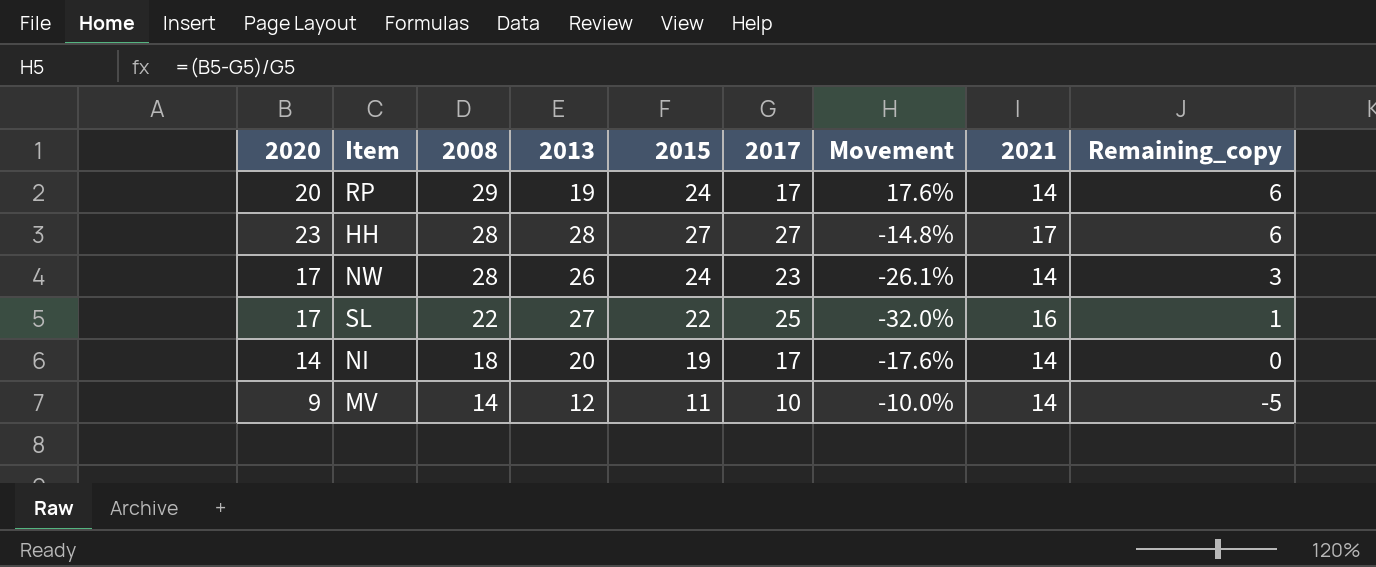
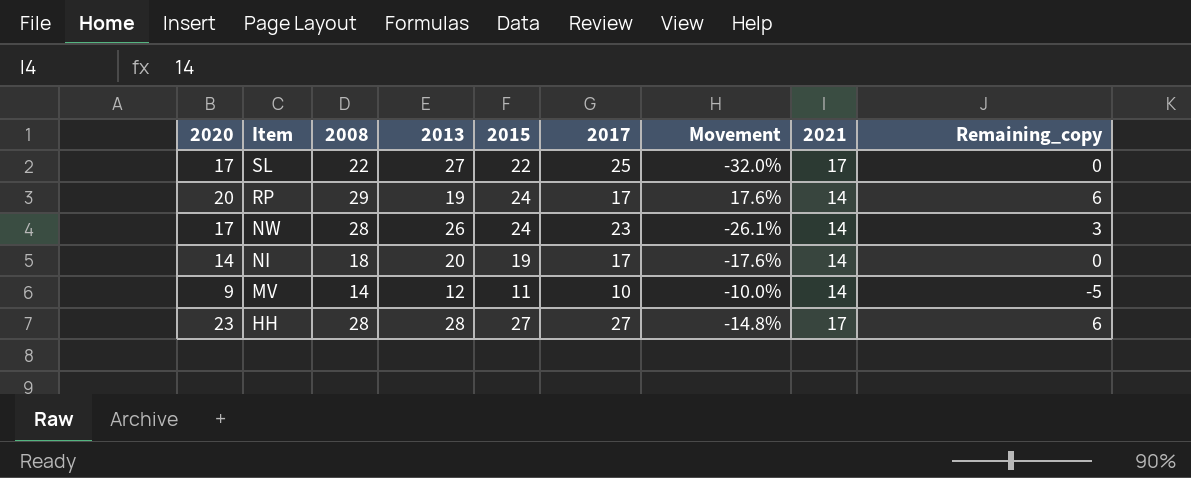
row order: 2008 descending -> Item descending
SL | 2021: 16 -> 17
SL | Remaining_copy: 1 -> 0

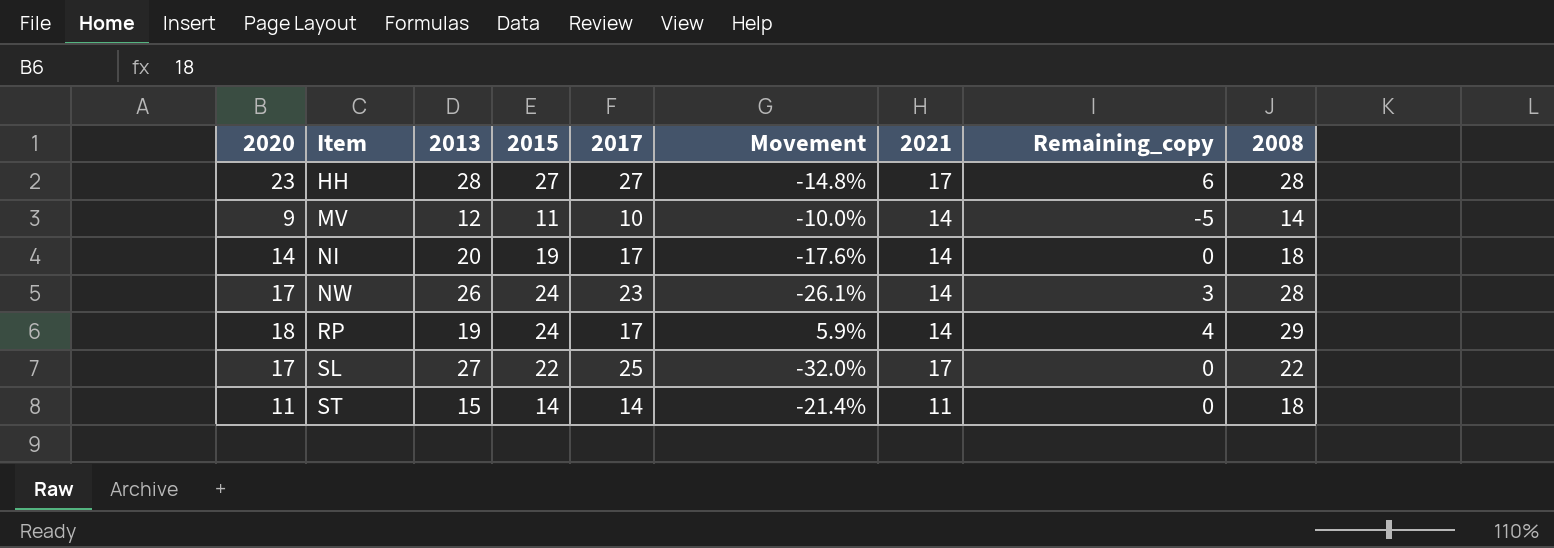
row order: Item descending -> Item ascending
column 2008 | position: 3 -> 9
RP | 2020: 20 -> 18
RP | Movement: 17.6% -> 5.9%
RP | Remaining_copy: 6 -> 4
row ST: none -> 11 | 15 | 14 | 14 | -21.4% | 11 | 0 | 18

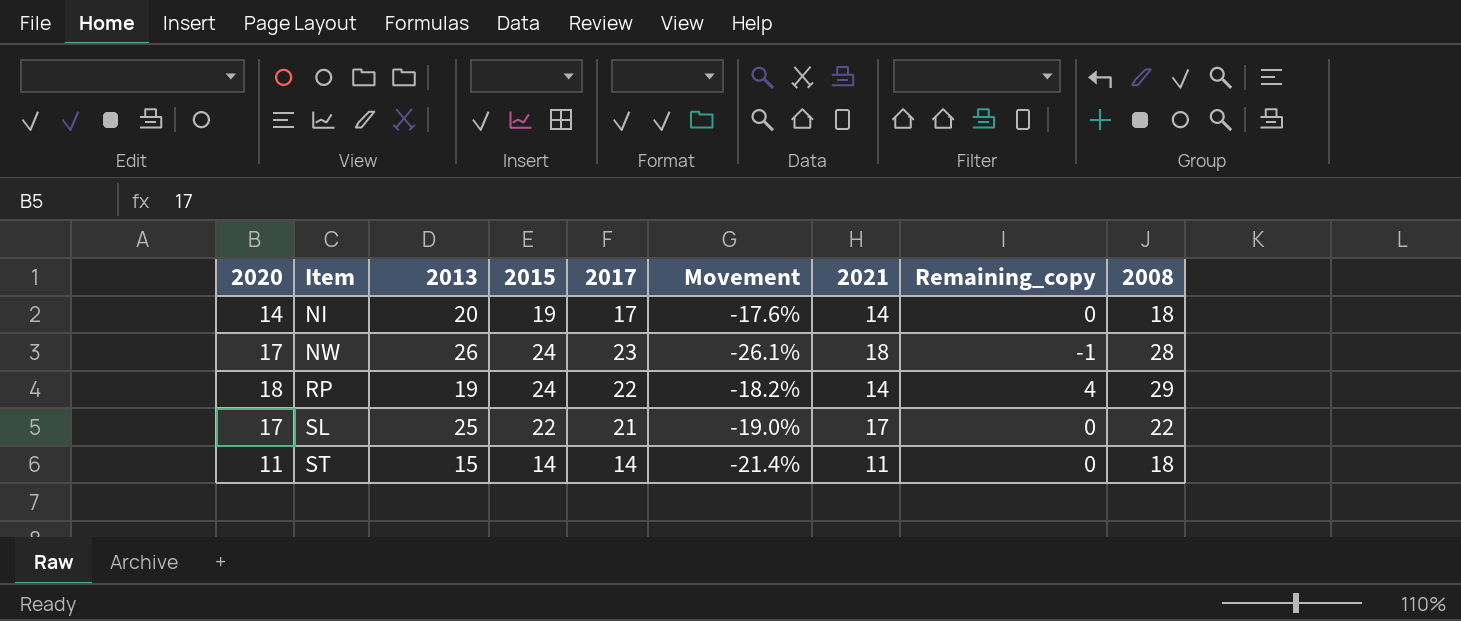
row HH: 23 | 28 | 27 | 27 | -14.8% | 17 | 6 | 28 -> none
row MV: 9 | 12 | 11 | 10 | -10.0% | 14 | -5 | 14 -> none
NW | 2021: 14 -> 18
NW | Remaining_copy: 3 -> -1
RP | 2017: 17 -> 22
RP | Movement: 5.9% -> -18.2%
SL | 2013: 27 -> 25
SL | 2017: 25 -> 21
SL | Movement: -32.0% -> -19.0%

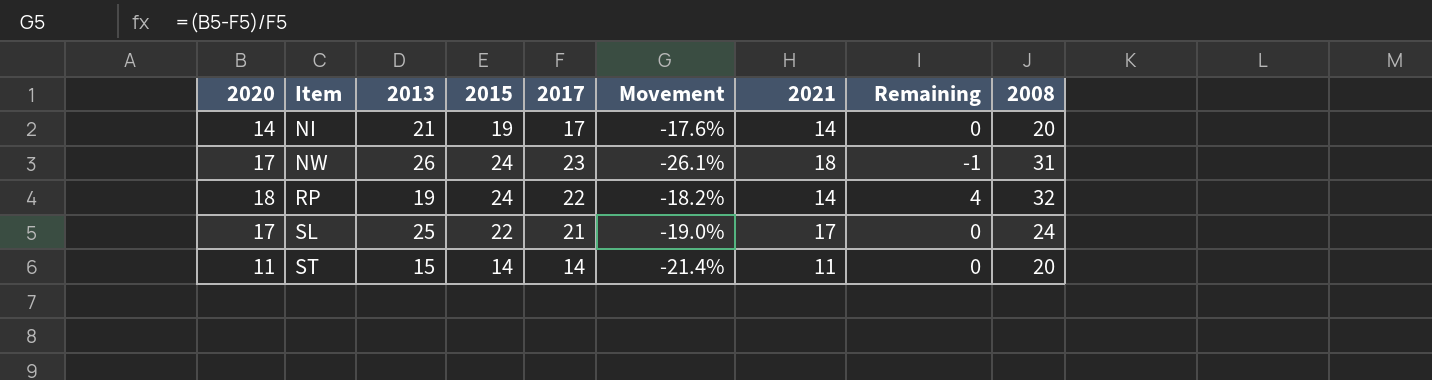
column name: Remaining_copy -> Remaining
NI | 2013: 20 -> 21
NI | 2008: 18 -> 20
NW | 2008: 28 -> 31
RP | 2008: 29 -> 32
SL | 2008: 22 -> 24
ST | 2008: 18 -> 20

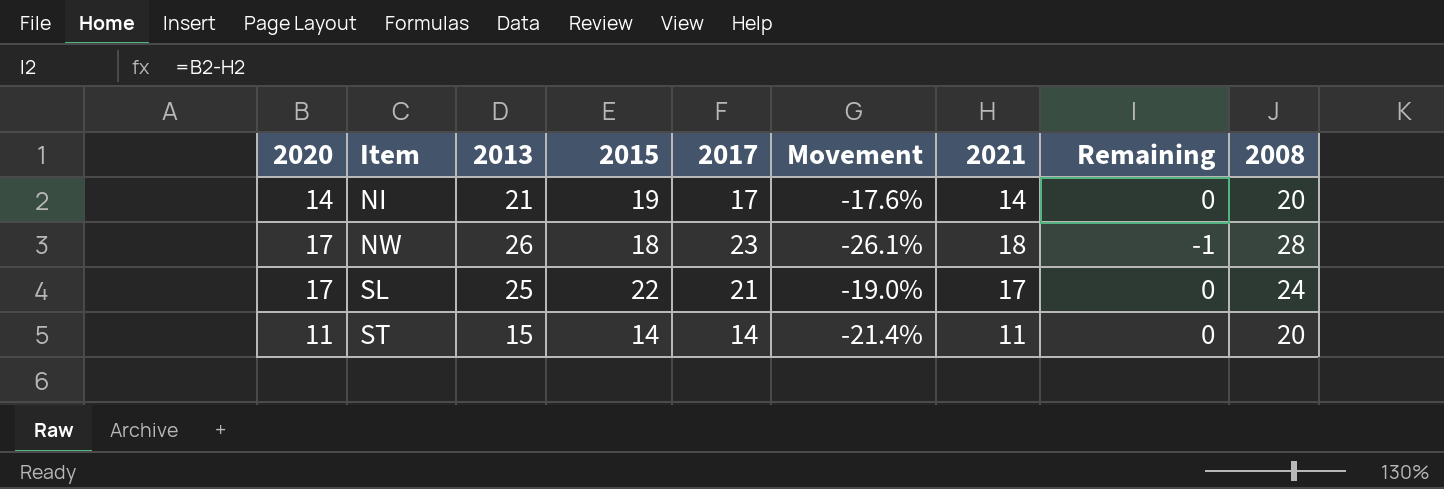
row RP: 18 | 19 | 24 | 22 | -18.2% | 14 | 4 | 32 -> none
NW | 2015: 24 -> 18
NW | 2008: 31 -> 28

